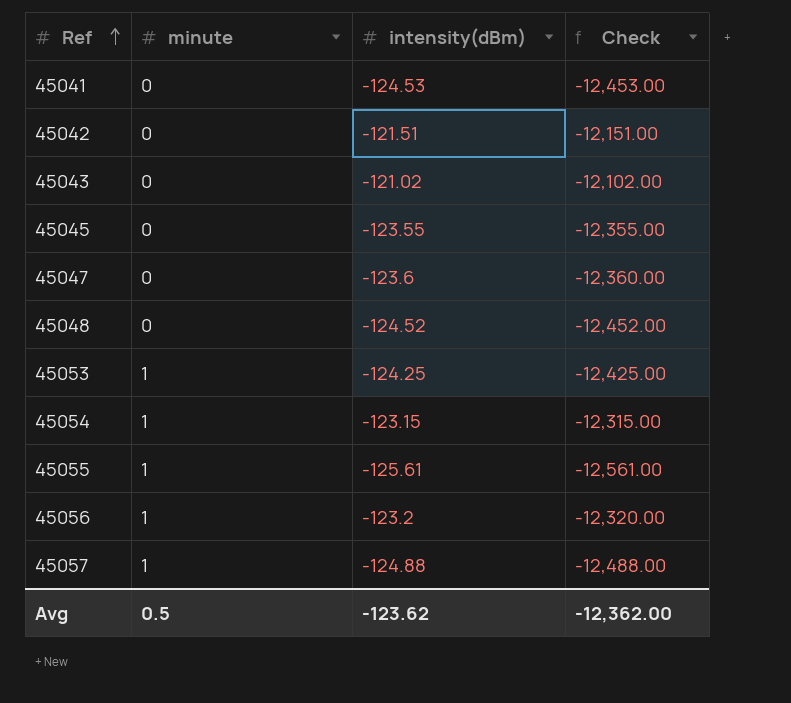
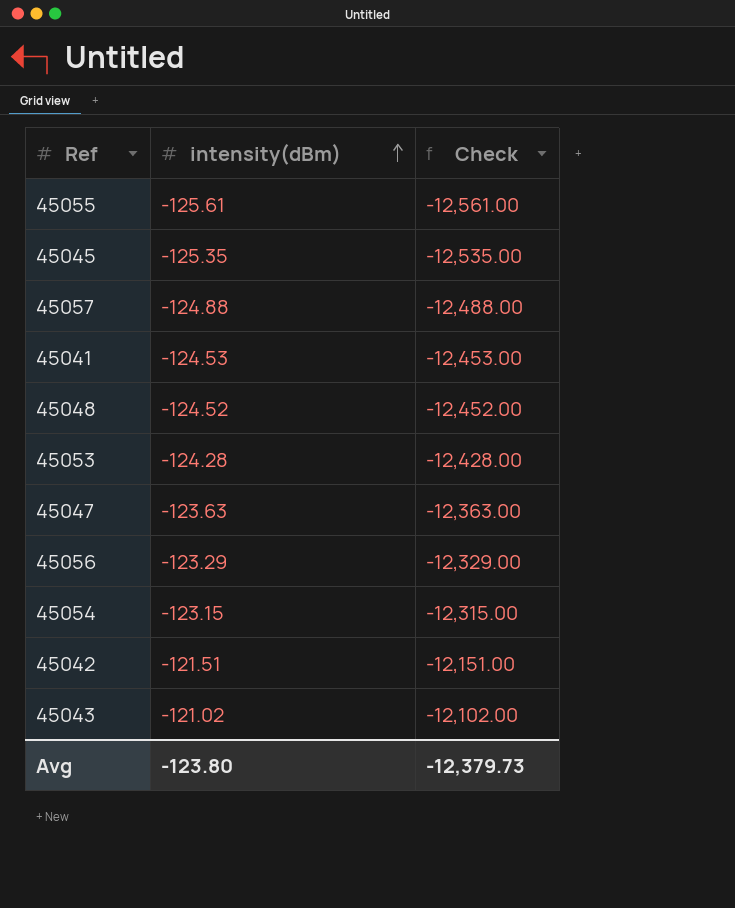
row order: Ref ascending -> intensity(dBm) ascending
column minute | position: 2 -> none
45045 | intensity(dBm): -123.55 -> -125.35
45045 | Check: -12,355.00 -> -12,535.00
45053 | intensity(dBm): -124.25 -> -124.28
45053 | Check: -12,425.00 -> -12,428.00
45047 | intensity(dBm): -123.6 -> -123.63
45047 | Check: -12,360.00 -> -12,363.00
45056 | intensity(dBm): -123.2 -> -123.29
45056 | Check: -12,320.00 -> -12,329.00
Avg | intensity(dBm): -123.62 -> -123.80
Avg | Check: -12,362.00 -> -12,379.73

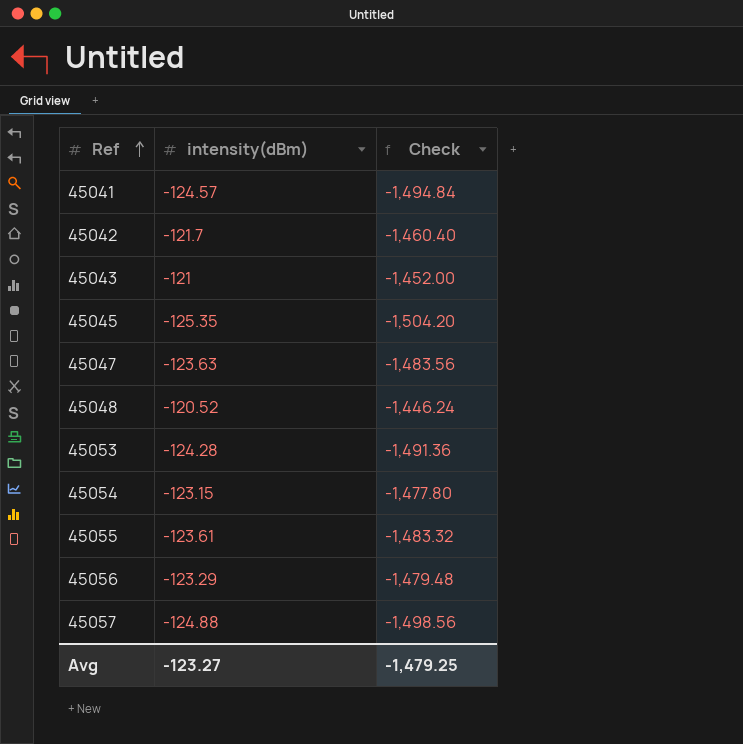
row order: intensity(dBm) ascending -> Ref ascending
column Check | formula: [intensity(dBm)] * 100 -> [intensity(dBm)] * 12
45041 | intensity(dBm): -124.53 -> -124.57
45042 | intensity(dBm): -121.51 -> -121.7
45043 | intensity(dBm): -121.02 -> -121
45048 | intensity(dBm): -124.52 -> -120.52
45055 | intensity(dBm): -125.61 -> -123.61
Avg | intensity(dBm): -123.80 -> -123.27
Avg | Check: -12,379.73 -> -1,479.25

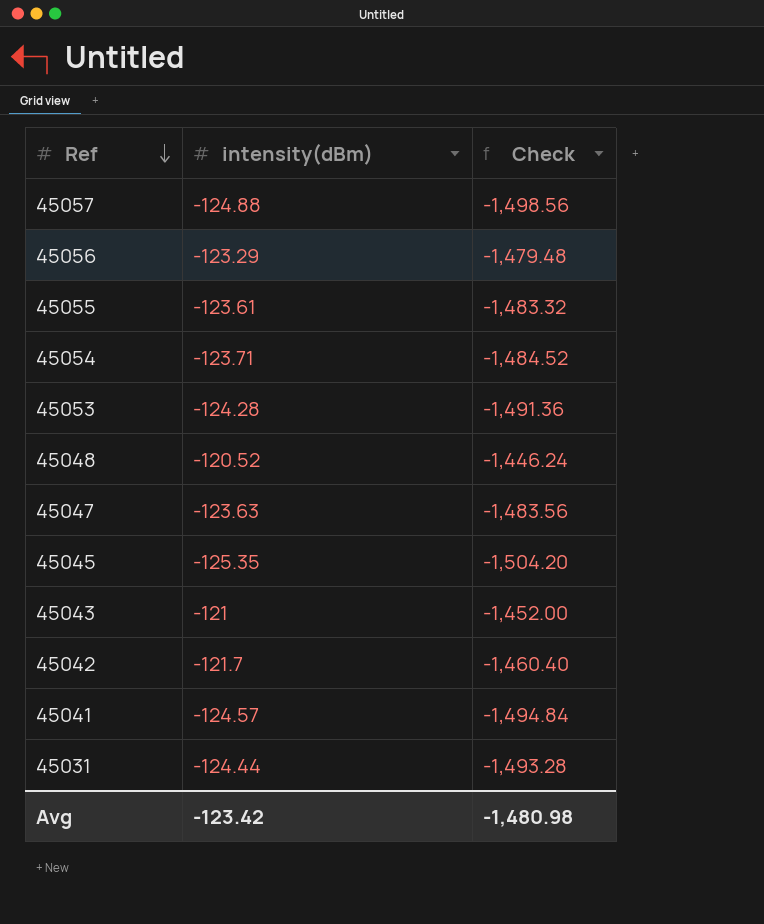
row order: Ref ascending -> Ref descending
45054 | intensity(dBm): -123.15 -> -123.71
45054 | Check: -1,477.80 -> -1,484.52
row 45031: none -> -124.44 | -1,493.28
Avg | intensity(dBm): -123.27 -> -123.42
Avg | Check: -1,479.25 -> -1,480.98

